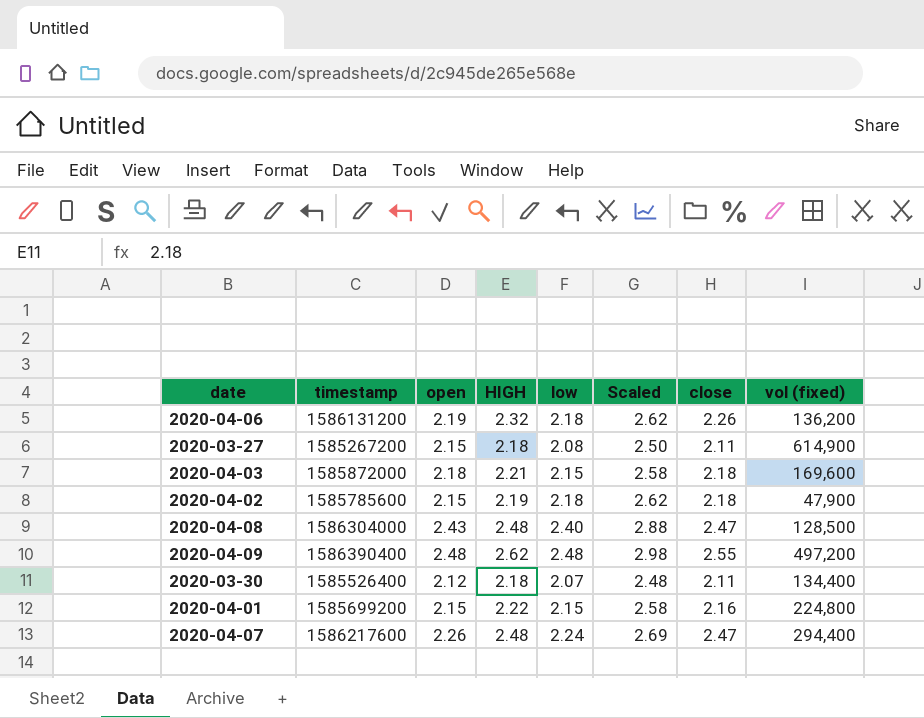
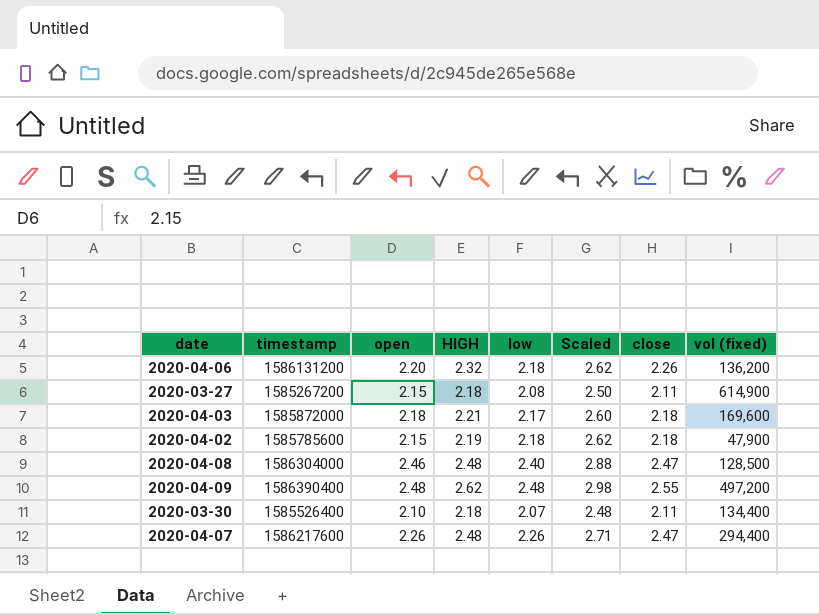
row 2020-04-01: 1585699200 | 2.15 | 2.22 | 2.15 | 2.58 | 2.16 | 224,800 -> none
2020-04-06 | open: 2.19 -> 2.20
2020-04-03 | low: 2.15 -> 2.17
2020-04-03 | Scaled: 2.58 -> 2.60
2020-04-08 | open: 2.43 -> 2.46
2020-03-30 | open: 2.12 -> 2.10
2020-04-07 | low: 2.24 -> 2.26
2020-04-07 | Scaled: 2.69 -> 2.71

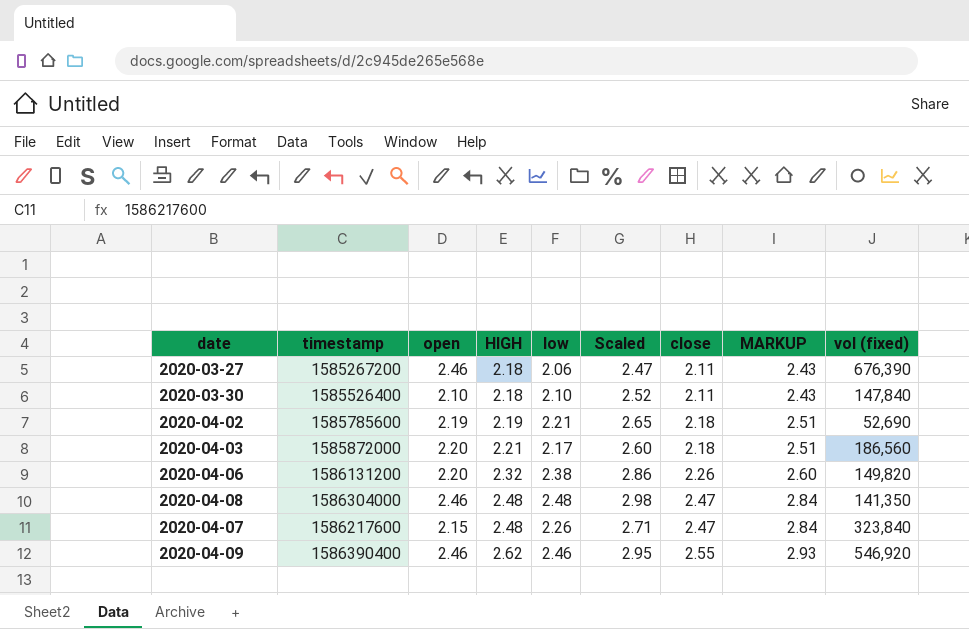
row order: none -> HIGH ascending
column MARKUP | formula: none -> [close] * 1.15
2020-03-27 | open: 2.15 -> 2.46
2020-03-27 | low: 2.08 -> 2.06
2020-03-27 | Scaled: 2.50 -> 2.47
2020-03-27 | vol (fixed): 614,900 -> 676,390
2020-03-30 | low: 2.07 -> 2.10
2020-03-30 | Scaled: 2.48 -> 2.52
2020-03-30 | vol (fixed): 134,400 -> 147,840
2020-04-02 | open: 2.15 -> 2.19
2020-04-02 | low: 2.18 -> 2.21
2020-04-02 | Scaled: 2.62 -> 2.65
2020-04-02 | vol (fixed): 47,900 -> 52,690
2020-04-03 | open: 2.18 -> 2.20
2020-04-03 | vol (fixed): 169,600 -> 186,560
2020-04-06 | low: 2.18 -> 2.38
2020-04-06 | Scaled: 2.62 -> 2.86
2020-04-06 | vol (fixed): 136,200 -> 149,820
2020-04-08 | low: 2.40 -> 2.48
2020-04-08 | Scaled: 2.88 -> 2.98
2020-04-08 | vol (fixed): 128,500 -> 141,350
2020-04-07 | open: 2.26 -> 2.15
2020-04-07 | vol (fixed): 294,400 -> 323,840
2020-04-09 | open: 2.48 -> 2.46
2020-04-09 | low: 2.48 -> 2.46
2020-04-09 | Scaled: 2.98 -> 2.95
2020-04-09 | vol (fixed): 497,200 -> 546,920

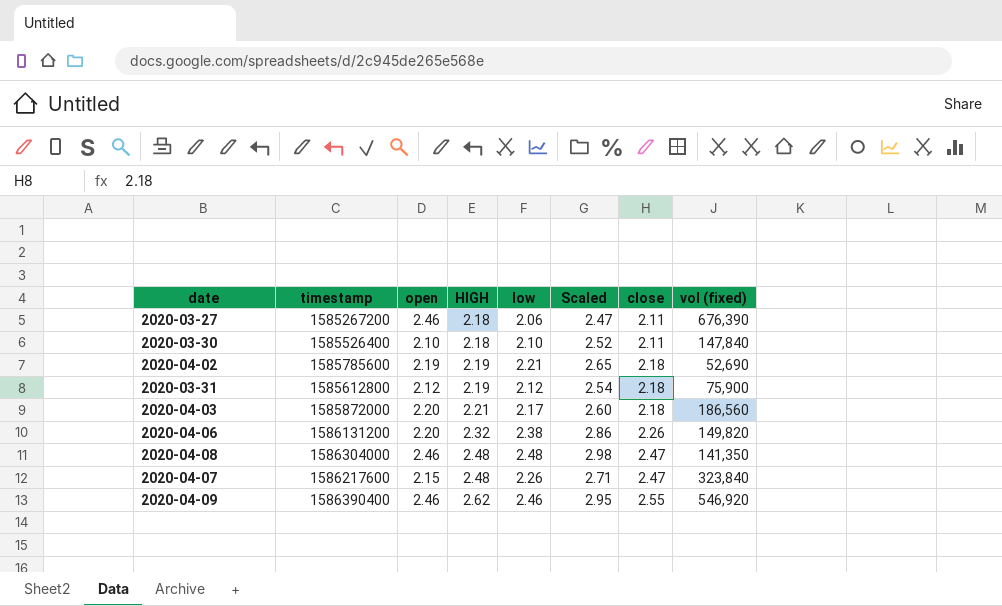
column MARKUP | formula: [close] * 1.15 -> none
row 2020-03-31: none -> 1585612800 | 2.12 | 2.19 | 2.12 | 2.54 | 2.18 | 75,900

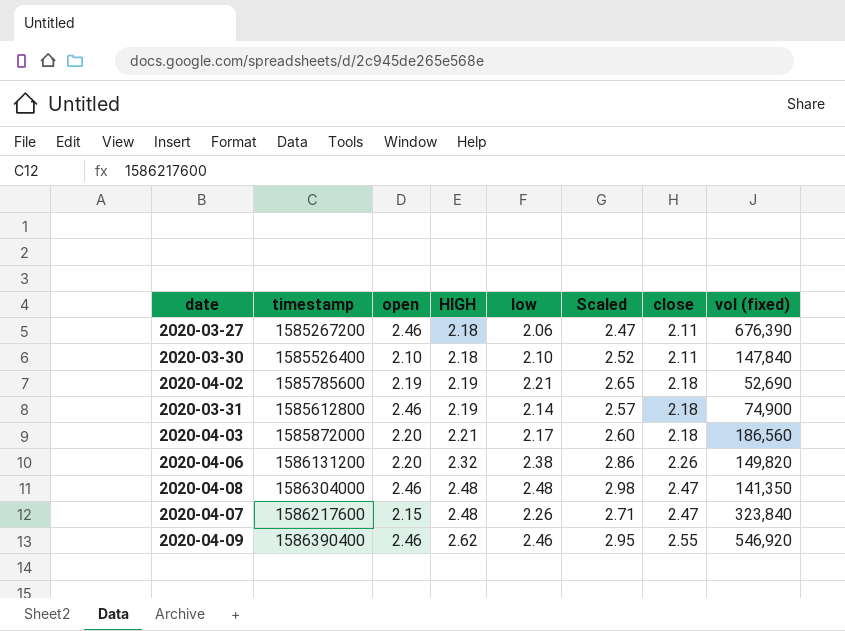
2020-03-31 | open: 2.12 -> 2.46
2020-03-31 | low: 2.12 -> 2.14
2020-03-31 | Scaled: 2.54 -> 2.57
2020-03-31 | vol (fixed): 75,900 -> 74,900

